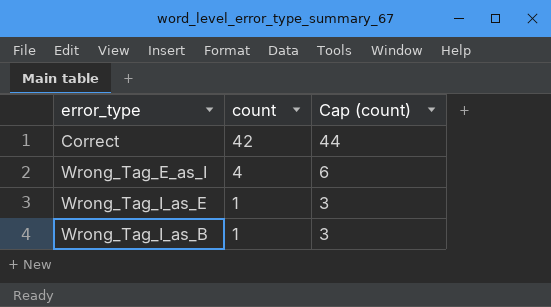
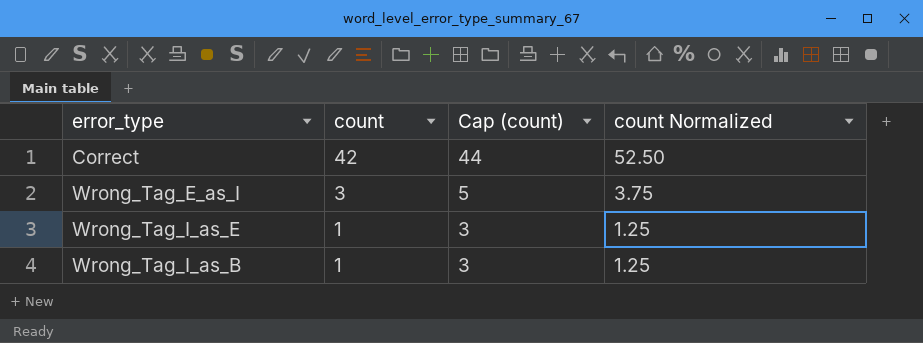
column count Normalized | formula: none -> [count] * 1.25
Wrong_Tag_E_as_I | count: 4 -> 3
Wrong_Tag_E_as_I | Cap (count): 6 -> 5

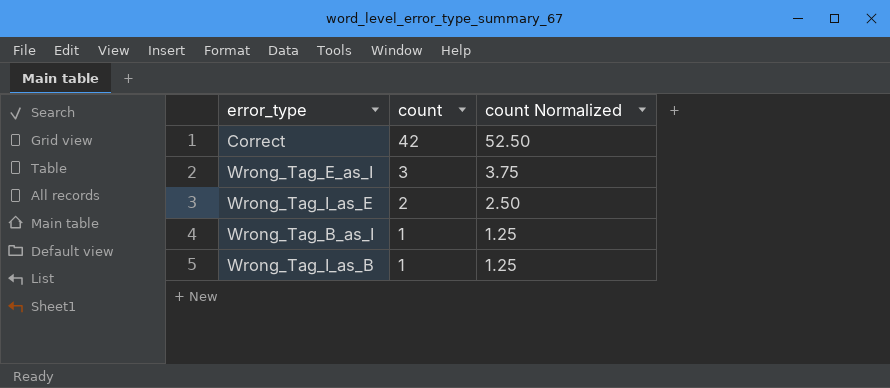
column Cap (count) | formula: [count] + 2 -> none
Wrong_Tag_I_as_E | count: 1 -> 2
Wrong_Tag_I_as_E | count Normalized: 1.25 -> 2.50
row Wrong_Tag_B_as_I: none -> 1 | 1.25

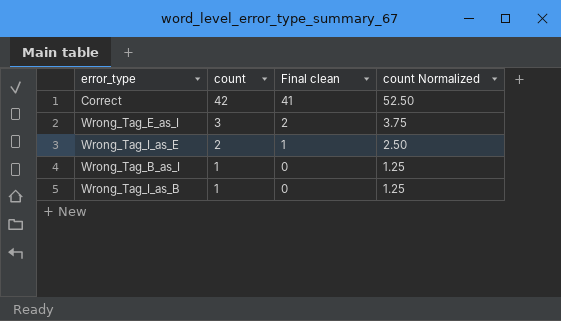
column Final clean | formula: none -> [count] - 1

